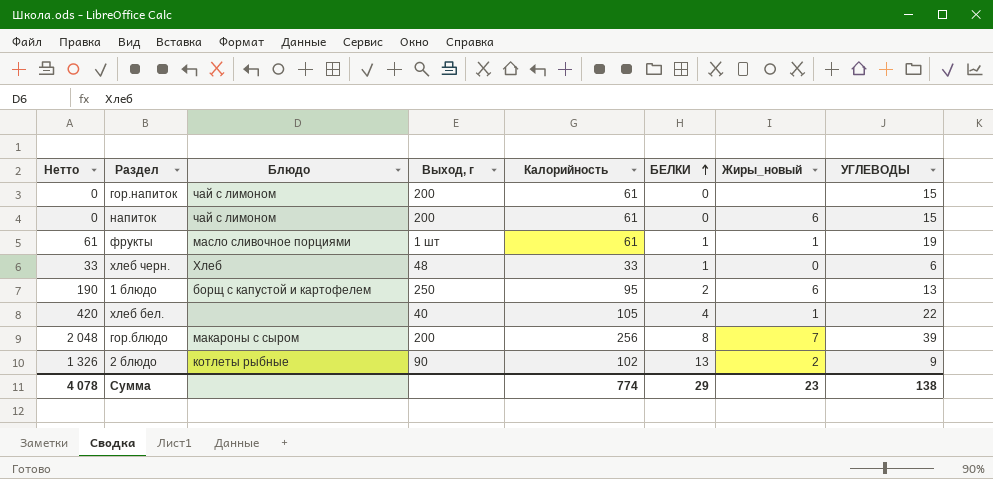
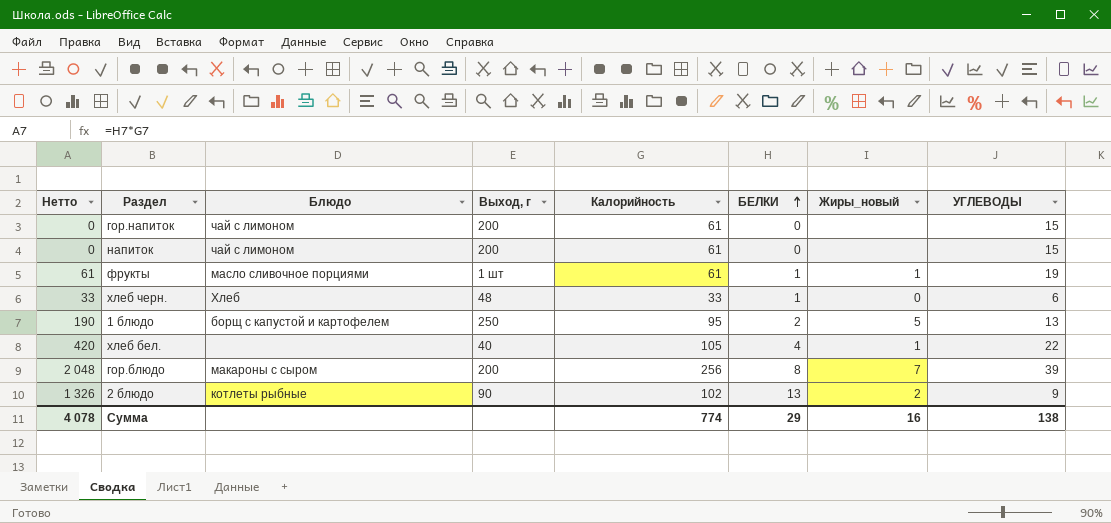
напиток | Жиры_новый: 6 -> none
1 блюдо | Жиры_новый: 6 -> 5
Сумма | Жиры_новый: 23 -> 16

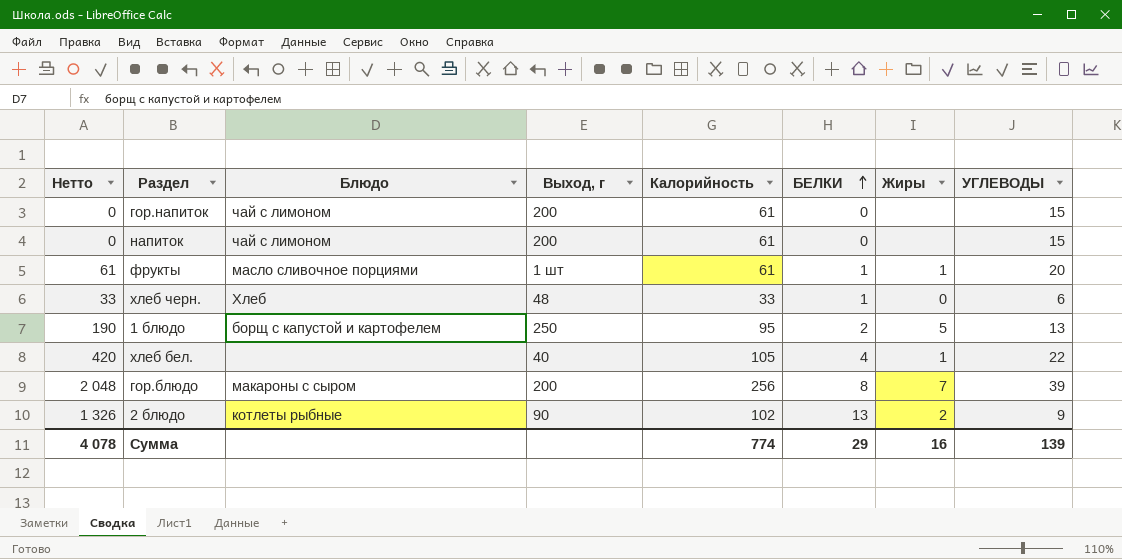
column name: Жиры_новый -> Жиры
фрукты | УГЛЕВОДЫ: 19 -> 20
Сумма | УГЛЕВОДЫ: 138 -> 139

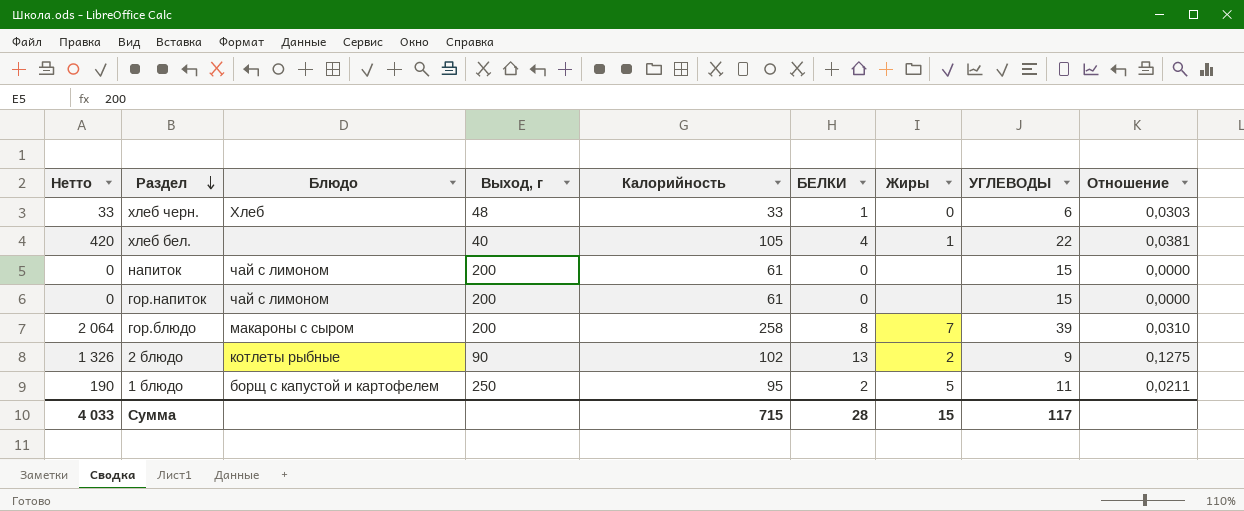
row order: БЕЛКИ ascending -> Раздел descending
column Отношение | formula: none -> [БЕЛКИ] / [Калорийность]
row фрукты: 61 | масло сливочное порциями | 1 шт | 61 | 1 | 1 | 20 -> none
гор.блюдо | Нетто: 2 048 -> 2 064
гор.блюдо | Калорийность: 256 -> 258
1 блюдо | УГЛЕВОДЫ: 13 -> 11
Сумма | Нетто: 4 078 -> 4 033
Сумма | Калорийность: 774 -> 715
Сумма | БЕЛКИ: 29 -> 28
Сумма | Жиры: 16 -> 15
Сумма | УГЛЕВОДЫ: 139 -> 117

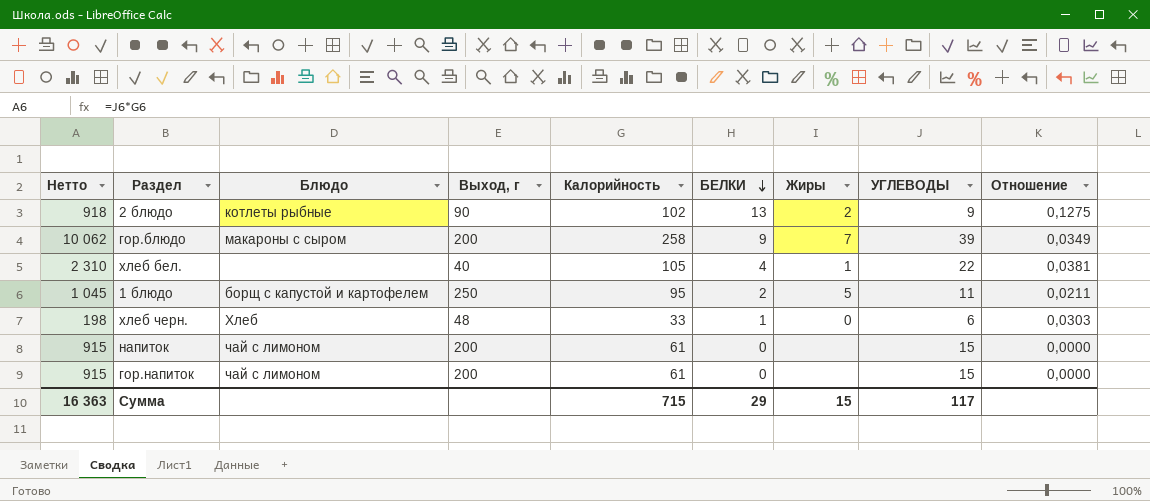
row order: Раздел descending -> БЕЛКИ descending
column Нетто | formula: [Калорийность] * [БЕЛКИ] -> [Калорийность] * [УГЛЕВОДЫ]
гор.блюдо | БЕЛКИ: 8 -> 9
гор.блюдо | Отношение: 0,0310 -> 0,0349
Сумма | Нетто: 4 033 -> 16 363
Сумма | БЕЛКИ: 28 -> 29

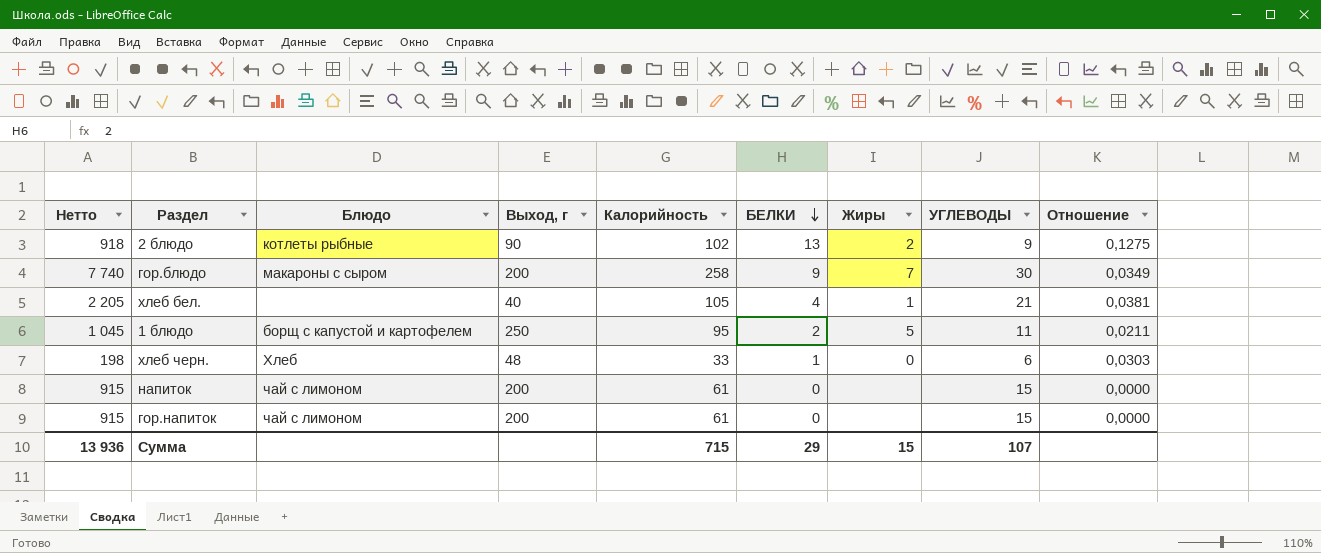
гор.блюдо | Нетто: 10 062 -> 7 740
гор.блюдо | УГЛЕВОДЫ: 39 -> 30
хлеб бел. | Нетто: 2 310 -> 2 205
хлеб бел. | УГЛЕВОДЫ: 22 -> 21
Сумма | Нетто: 16 363 -> 13 936
Сумма | УГЛЕВОДЫ: 117 -> 107

